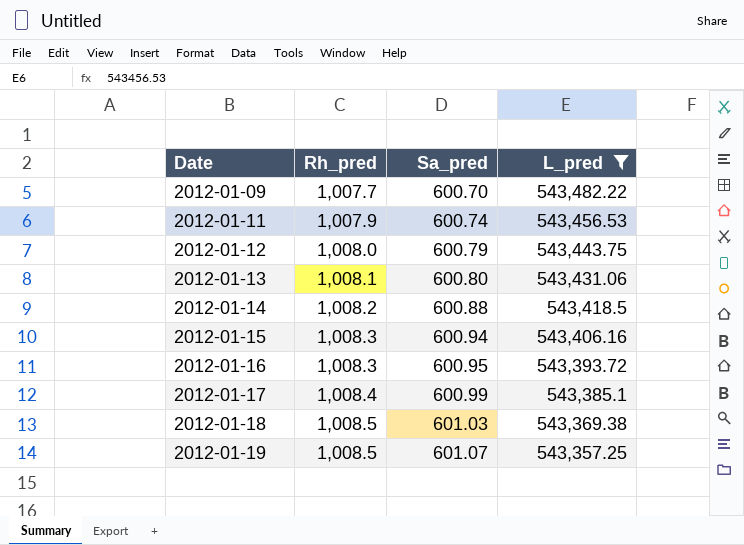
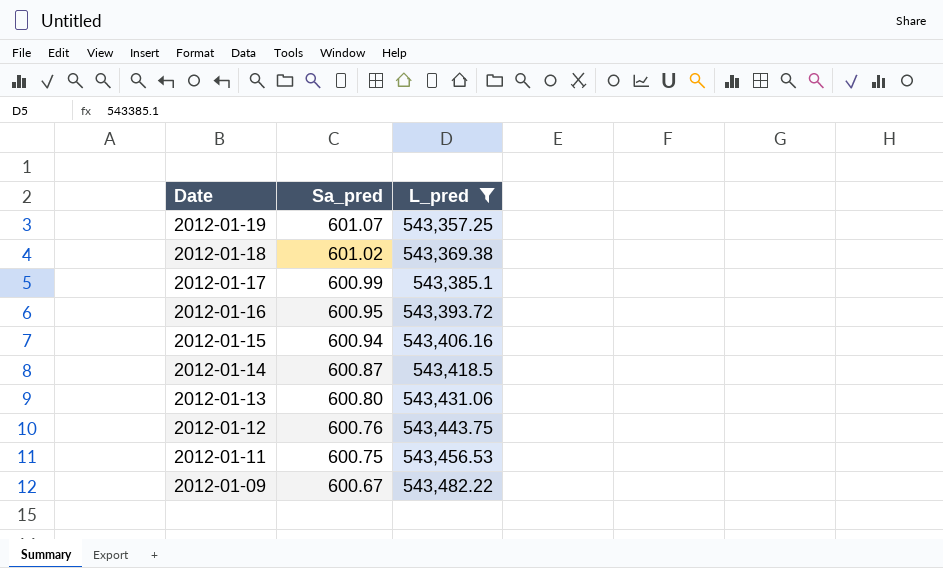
row order: Date ascending -> Date descending
column Rh_pred | position: 2 -> none
2012-01-18 | Sa_pred: 601.03 -> 601.02
2012-01-14 | Sa_pred: 600.88 -> 600.87
2012-01-12 | Sa_pred: 600.79 -> 600.76
2012-01-11 | Sa_pred: 600.74 -> 600.75
2012-01-09 | Sa_pred: 600.70 -> 600.67

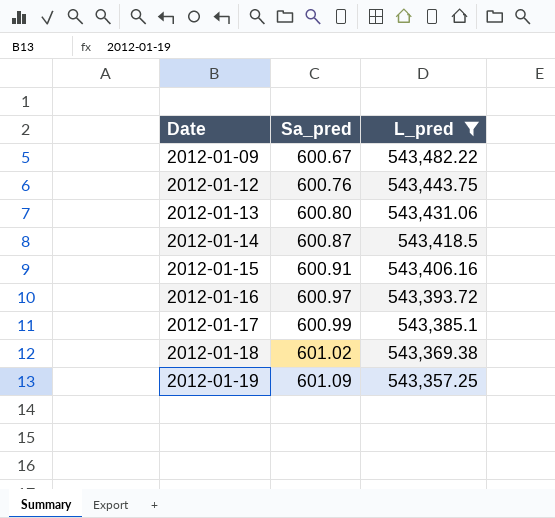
row order: Date descending -> Date ascending
row 2012-01-11: 600.75 | 543,456.53 -> none
2012-01-15 | Sa_pred: 600.94 -> 600.91
2012-01-16 | Sa_pred: 600.95 -> 600.97
2012-01-19 | Sa_pred: 601.07 -> 601.09

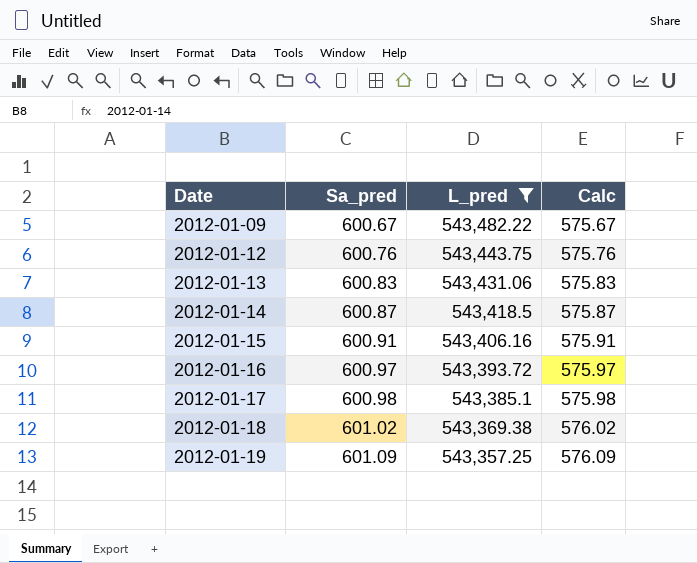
column Calc | formula: none -> [Sa_pred] - 25
2012-01-13 | Sa_pred: 600.80 -> 600.83
2012-01-17 | Sa_pred: 600.99 -> 600.98

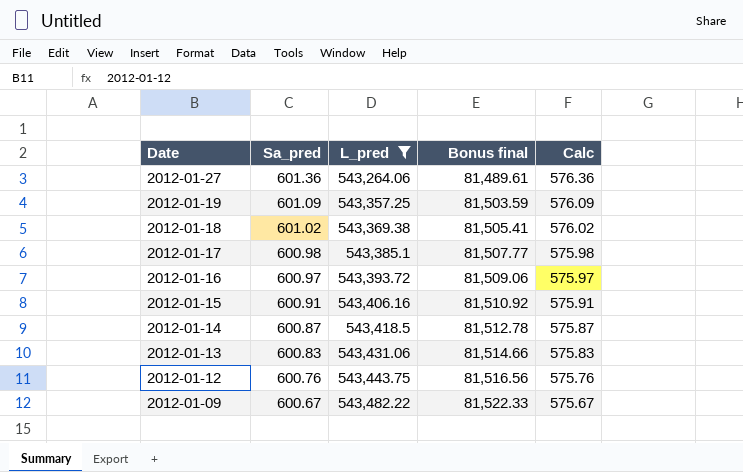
row order: Date ascending -> Date descending
column Bonus final | formula: none -> [L_pred] * 0.15
row 2012-01-27: none -> 601.36 | 543,264.06 | 81,489.61 | 576.36

